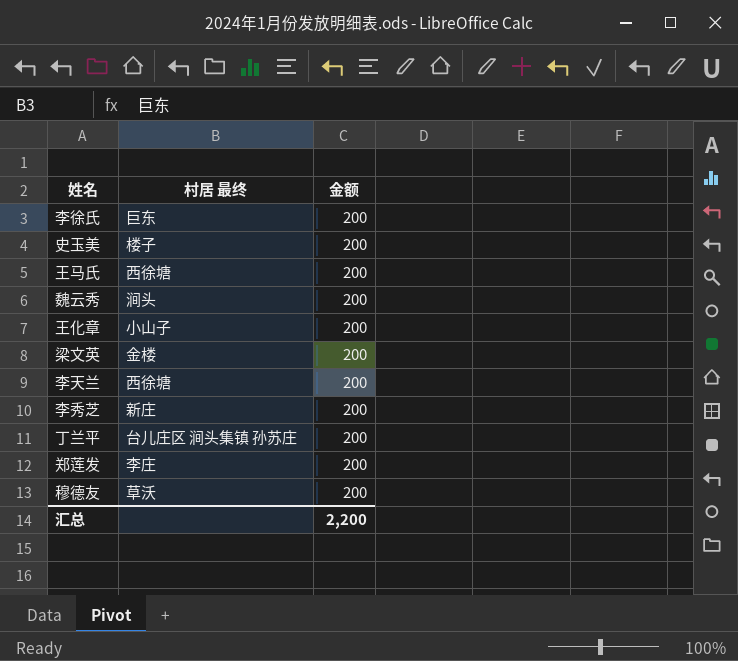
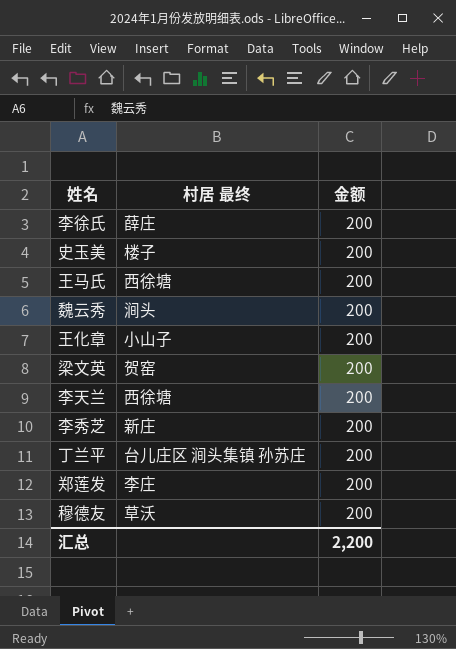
李徐氏 | 村居 最终: 巨东 -> 薛庄
梁文英 | 村居 最终: 金楼 -> 贺窑

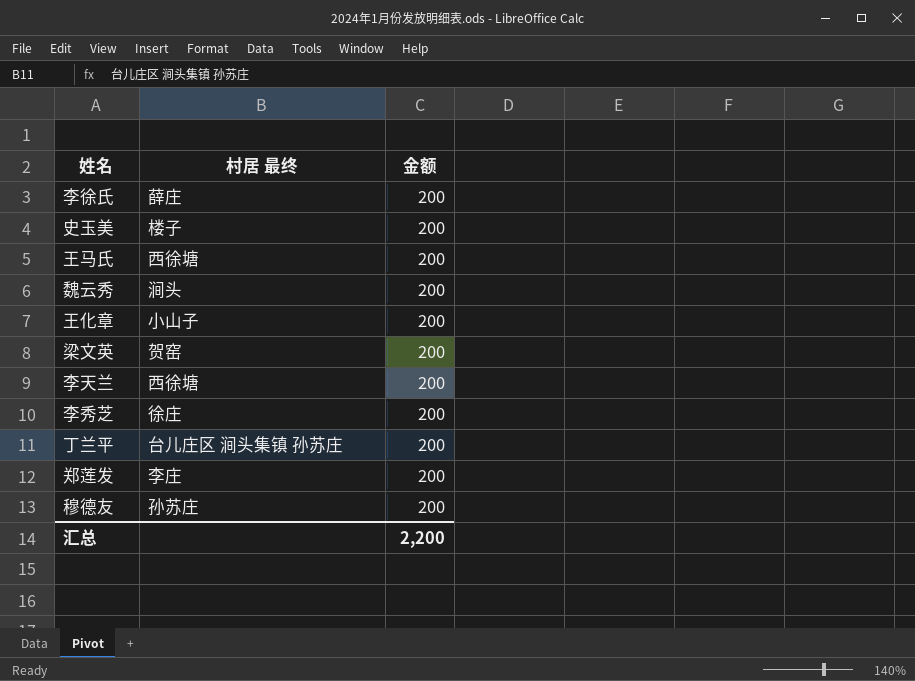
李秀芝 | 村居 最终: 新庄 -> 徐庄
穆德友 | 村居 最终: 草沃 -> 孙苏庄

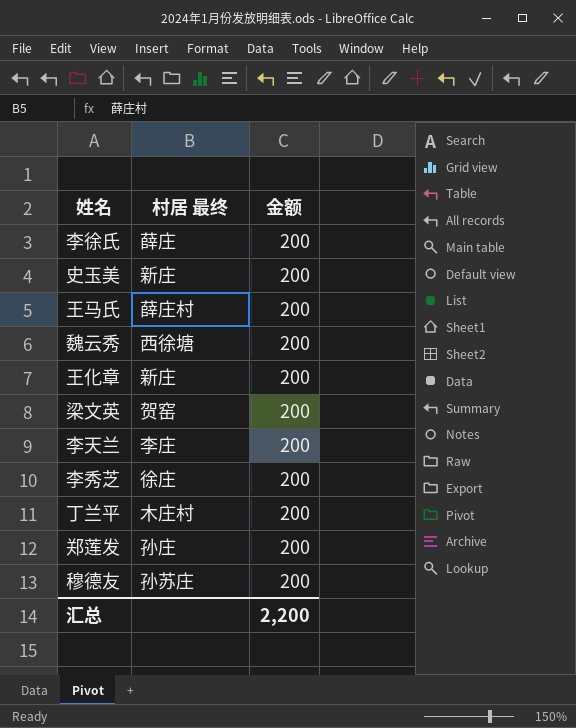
史玉美 | 村居 最终: 楼子 -> 新庄
王马氏 | 村居 最终: 西徐塘 -> 薛庄村
魏云秀 | 村居 最终: 涧头 -> 西徐塘
王化章 | 村居 最终: 小山子 -> 新庄
李天兰 | 村居 最终: 西徐塘 -> 李庄
丁兰平 | 村居 最终: 台儿庄区 涧头集镇 孙苏庄 -> 木庄村
郑莲发 | 村居 最终: 李庄 -> 孙庄

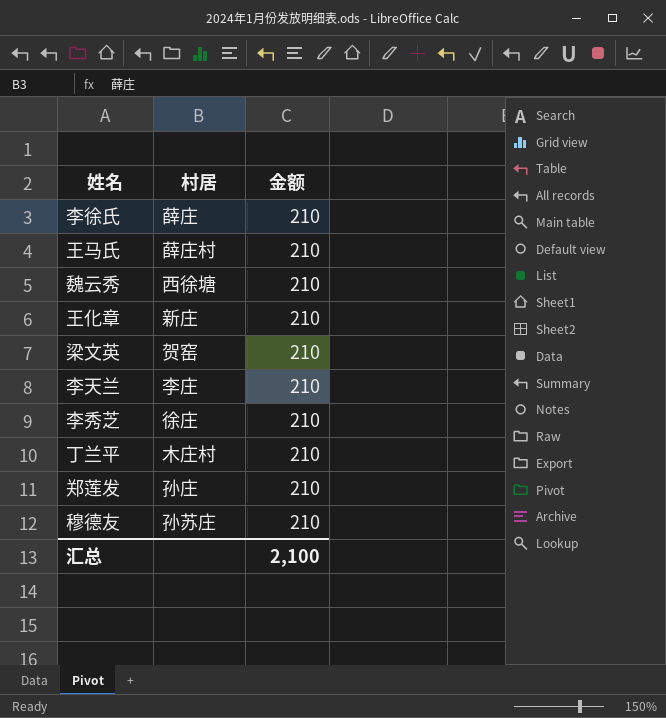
column name: 村居 最终 -> 村居
row 史玉美: 新庄 | 200 -> none
李徐氏 | 金额: 200 -> 210
王马氏 | 金额: 200 -> 210
魏云秀 | 金额: 200 -> 210
王化章 | 金额: 200 -> 210
梁文英 | 金额: 200 -> 210
李天兰 | 金额: 200 -> 210
李秀芝 | 金额: 200 -> 210
丁兰平 | 金额: 200 -> 210
郑莲发 | 金额: 200 -> 210
穆德友 | 金额: 200 -> 210
汇总 | 金额: 2,200 -> 2,100

